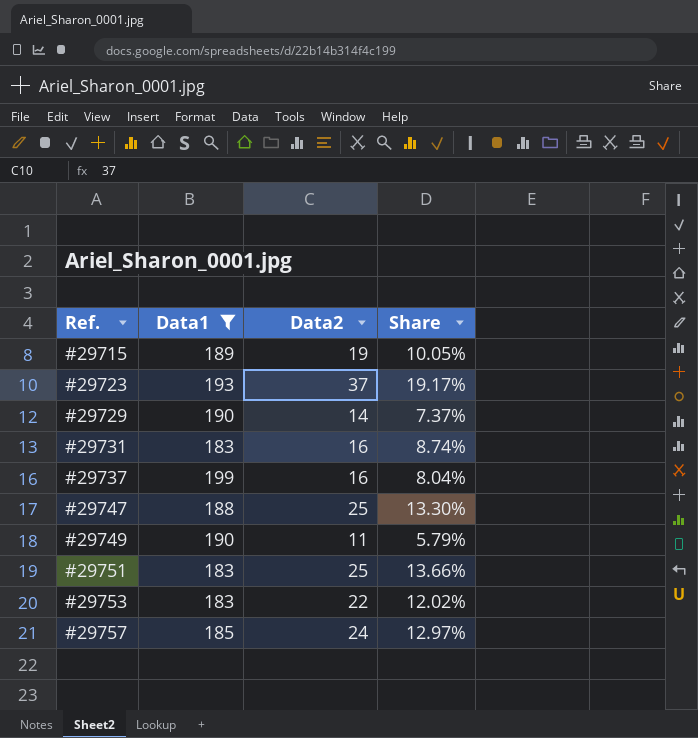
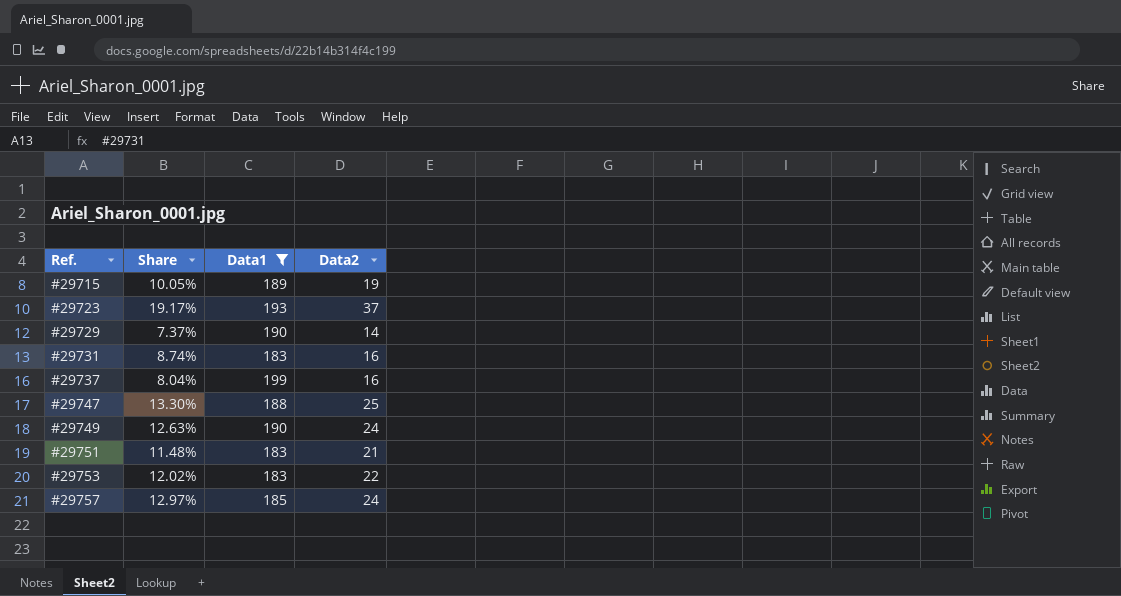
column Share | position: 4 -> 2
#29749 | Share: 5.79% -> 12.63%
#29749 | Data2: 11 -> 24
#29751 | Share: 13.66% -> 11.48%
#29751 | Data2: 25 -> 21

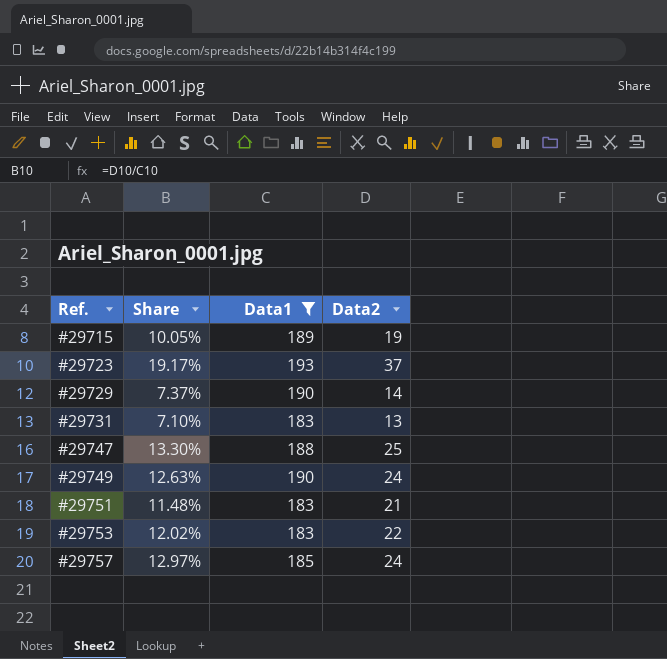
row #29737: 8.04% | 199 | 16 -> none
#29731 | Share: 8.74% -> 7.10%
#29731 | Data2: 16 -> 13

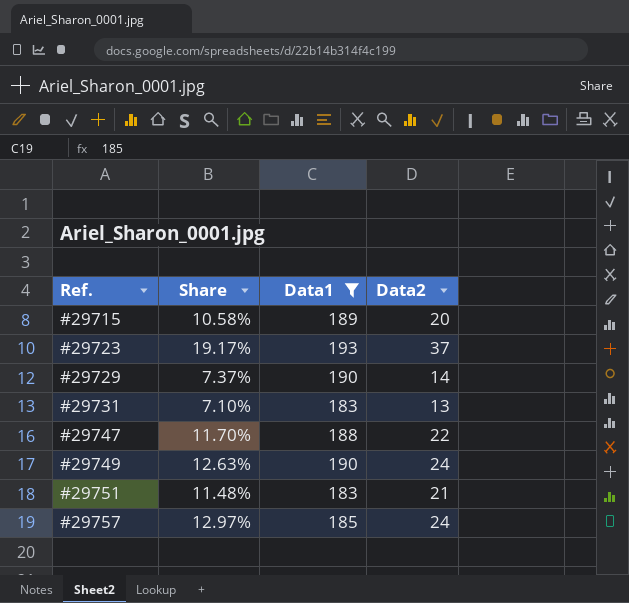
row #29753: 12.02% | 183 | 22 -> none
#29715 | Share: 10.05% -> 10.58%
#29715 | Data2: 19 -> 20
#29747 | Share: 13.30% -> 11.70%
#29747 | Data2: 25 -> 22

